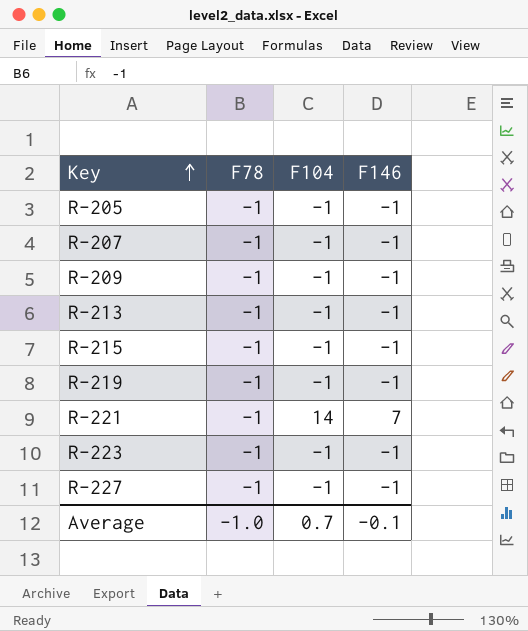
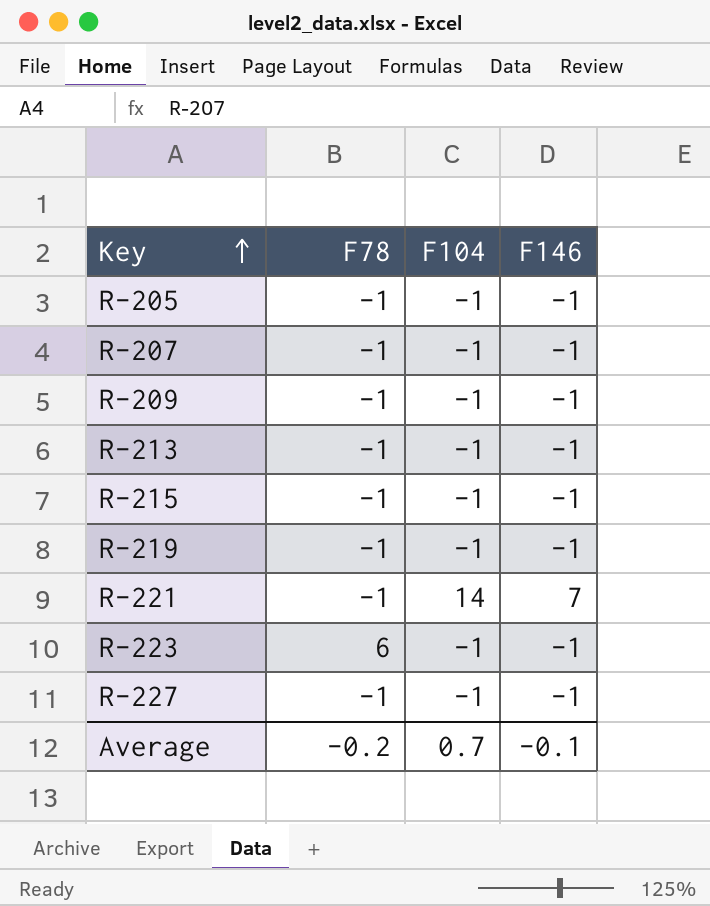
R-223 | F78: -1 -> 6
Average | F78: -1.0 -> -0.2

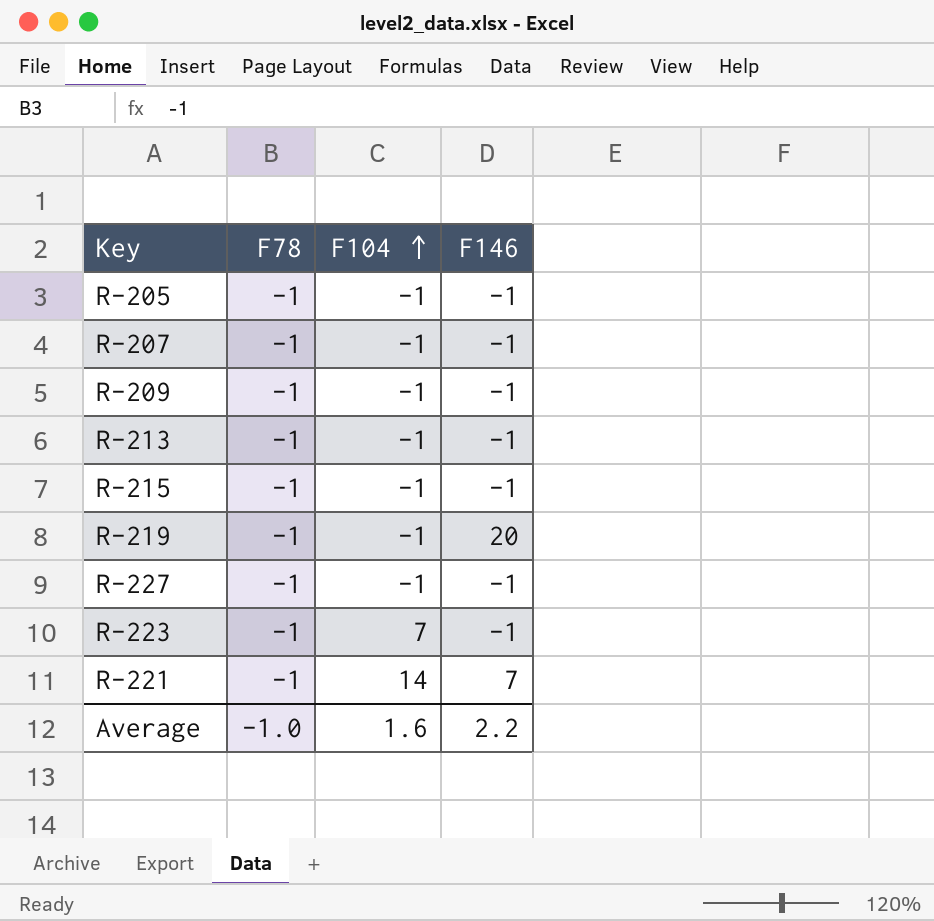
row order: Key ascending -> F104 ascending
R-219 | F146: -1 -> 20
R-223 | F78: 6 -> -1
R-223 | F104: -1 -> 7
Average | F78: -0.2 -> -1.0
Average | F104: 0.7 -> 1.6
Average | F146: -0.1 -> 2.2

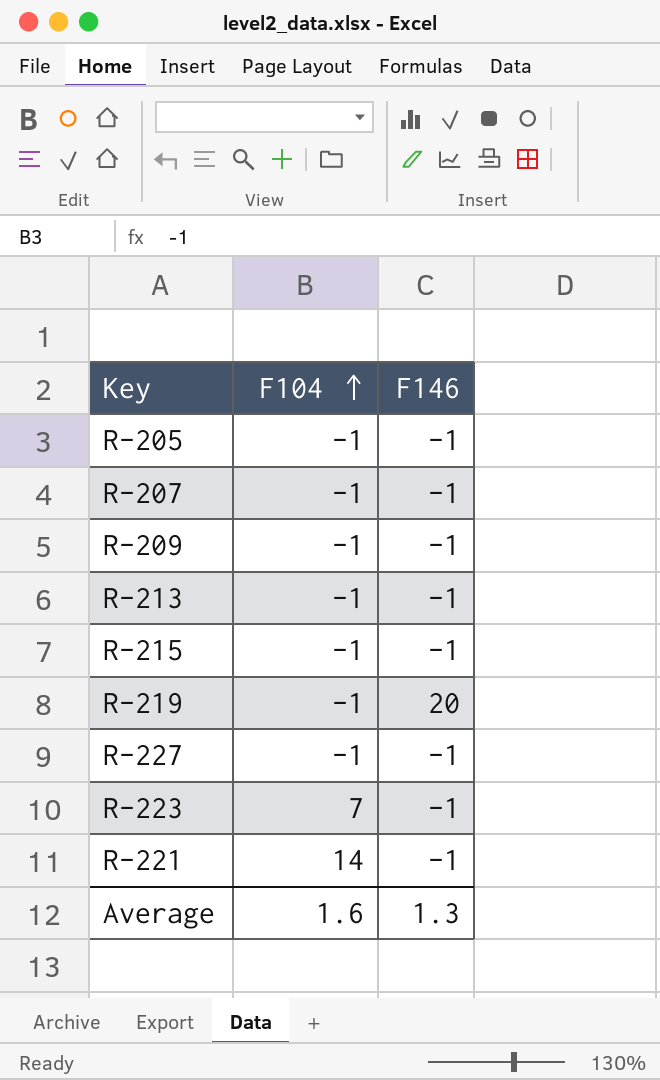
column F78 | position: 2 -> none
R-221 | F146: 7 -> -1
Average | F146: 2.2 -> 1.3

